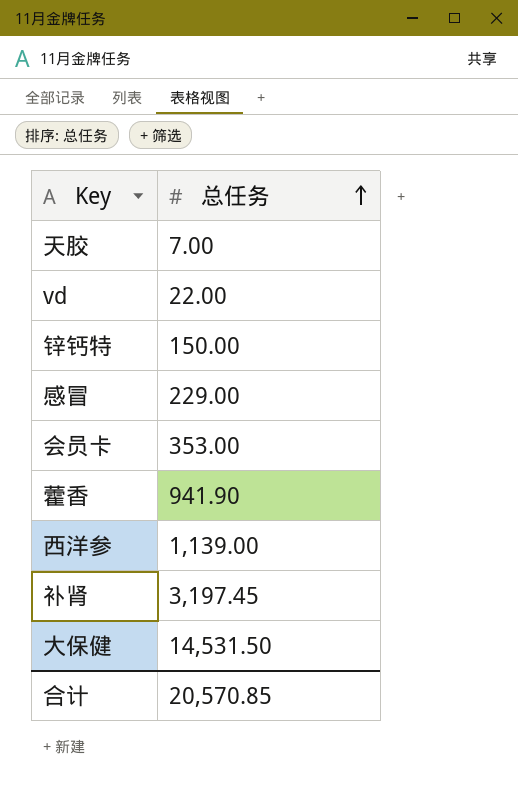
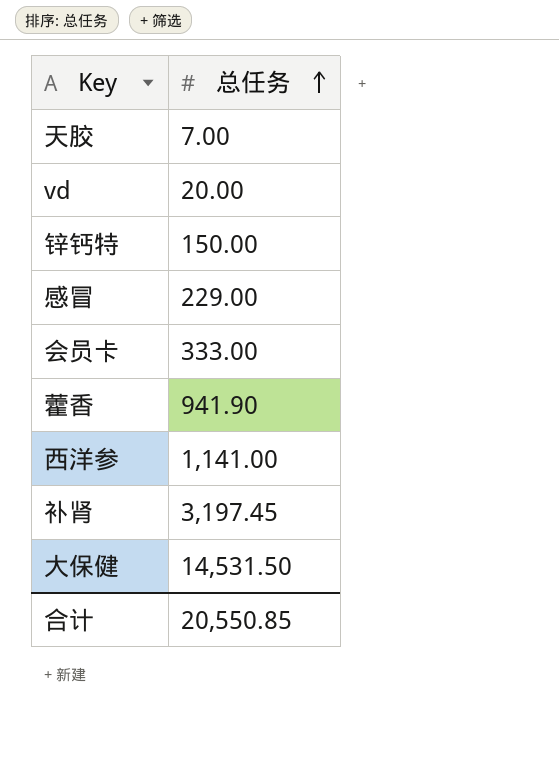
vd | 总任务: 22.00 -> 20.00
会员卡 | 总任务: 353.00 -> 333.00
西洋参 | 总任务: 1,139.00 -> 1,141.00
合计 | 总任务: 20,570.85 -> 20,550.85

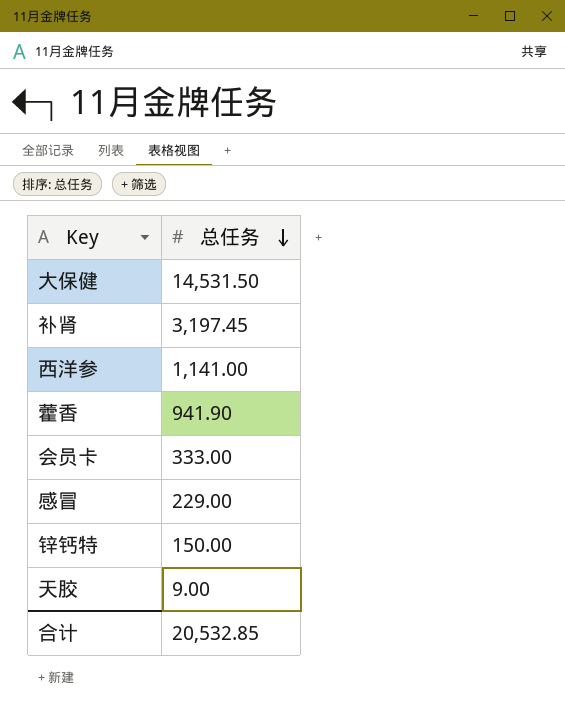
row order: 总任务 ascending -> 总任务 descending
row vd: 20.00 -> none
天胶 | 总任务: 7.00 -> 9.00
合计 | 总任务: 20,550.85 -> 20,532.85

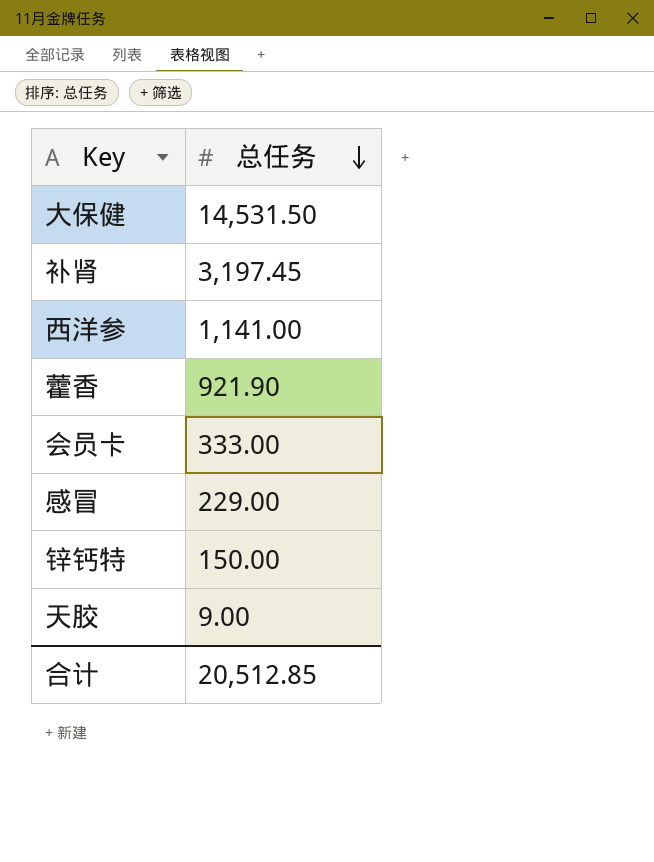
藿香 | 总任务: 941.90 -> 921.90
合计 | 总任务: 20,532.85 -> 20,512.85

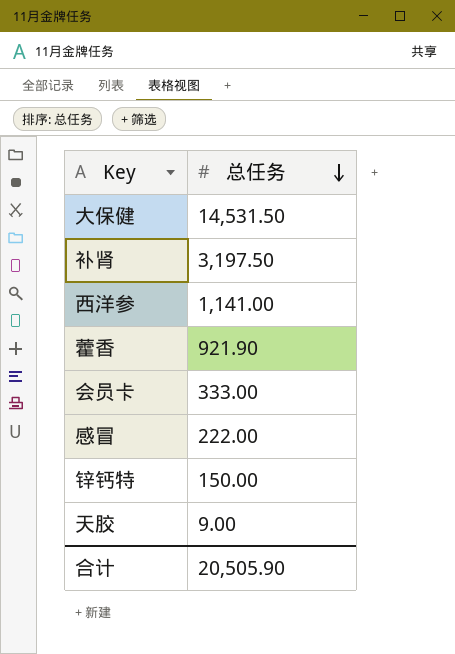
补肾 | 总任务: 3,197.45 -> 3,197.50
感冒 | 总任务: 229.00 -> 222.00
合计 | 总任务: 20,512.85 -> 20,505.90

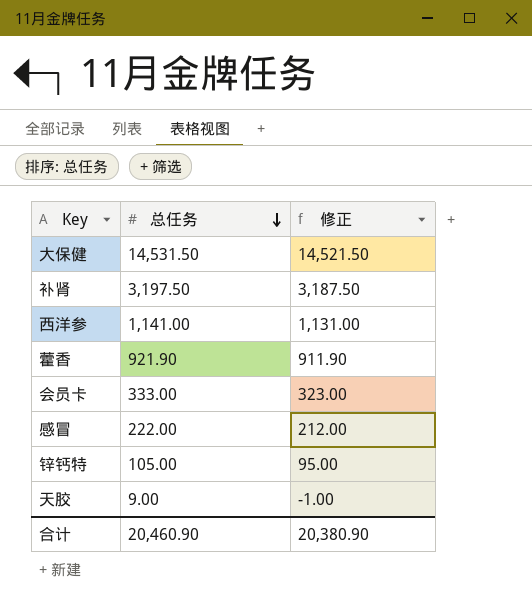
column 修正 | formula: none -> [总任务] - 10
锌钙特 | 总任务: 150.00 -> 105.00
合计 | 总任务: 20,505.90 -> 20,460.90

